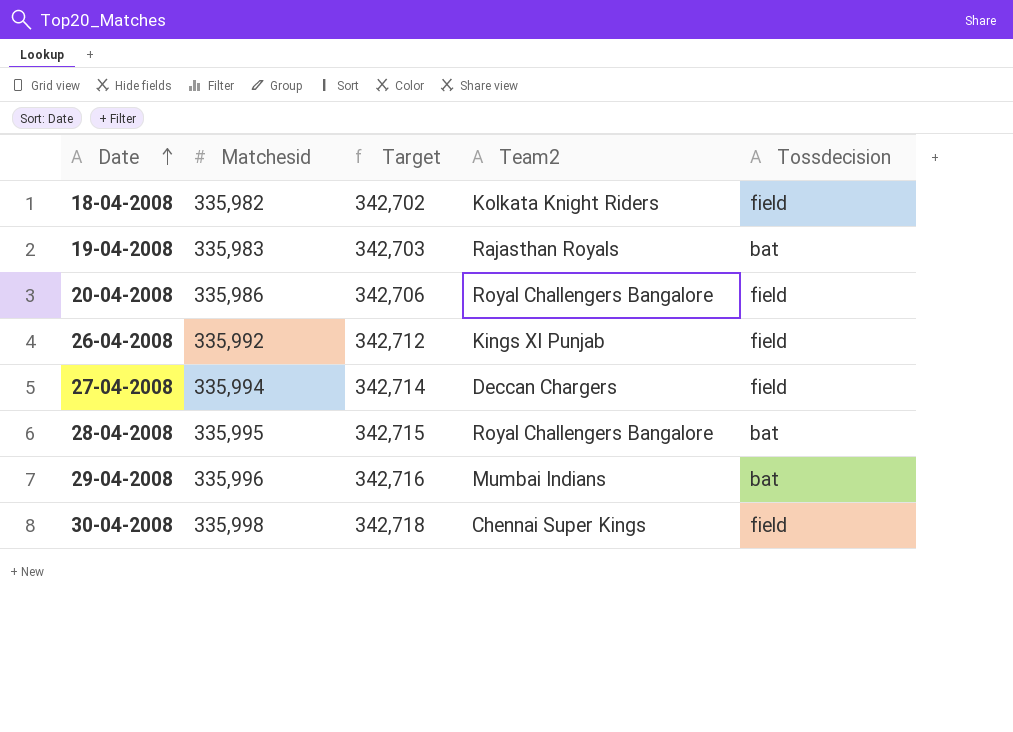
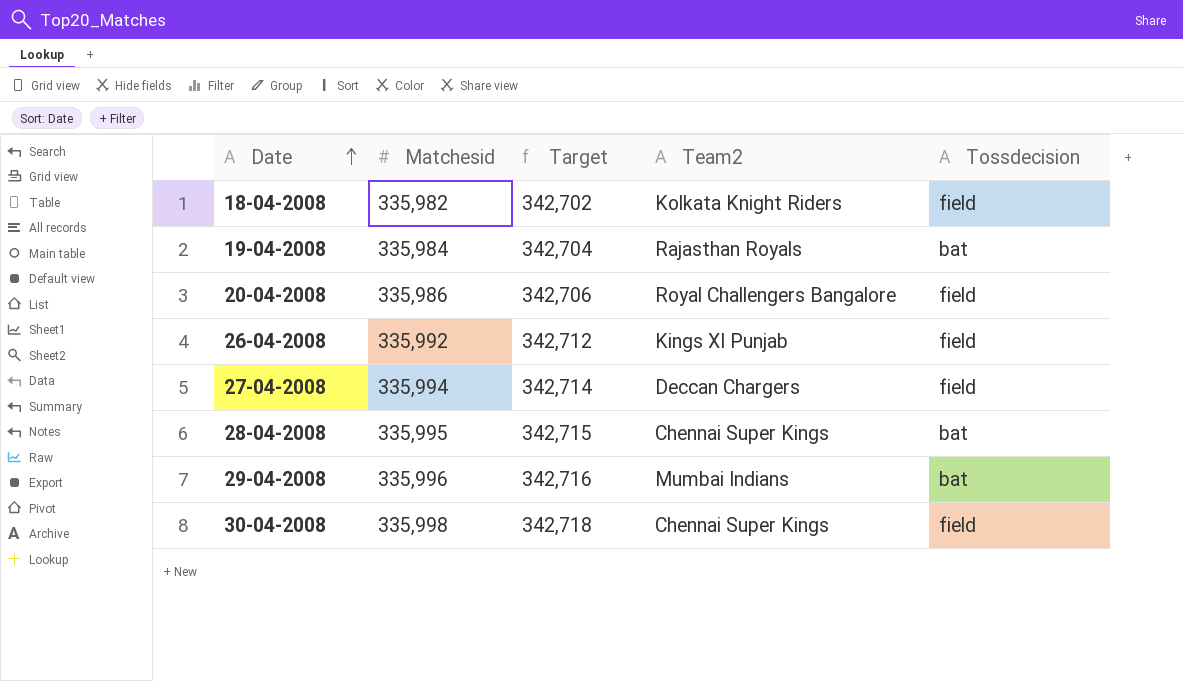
19-04-2008 | Matchesid: 335,983 -> 335,984
19-04-2008 | Target: 342,703 -> 342,704
28-04-2008 | Team2: Royal Challengers Bangalore -> Chennai Super Kings

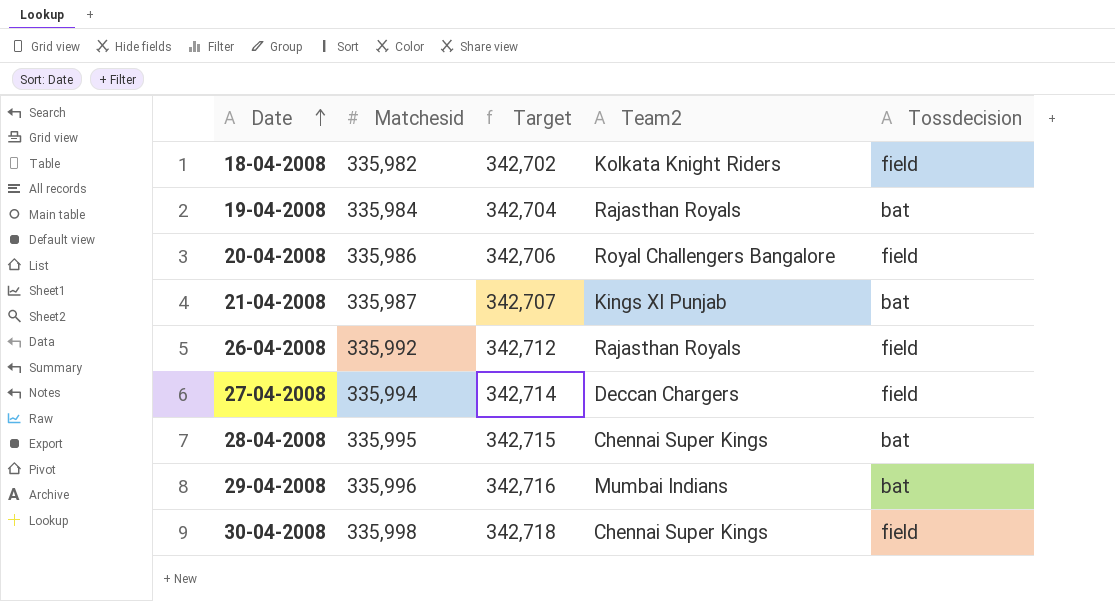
row 21-04-2008: none -> 335,987 | 342,707 | Kings XI Punjab | bat
26-04-2008 | Team2: Kings XI Punjab -> Rajasthan Royals

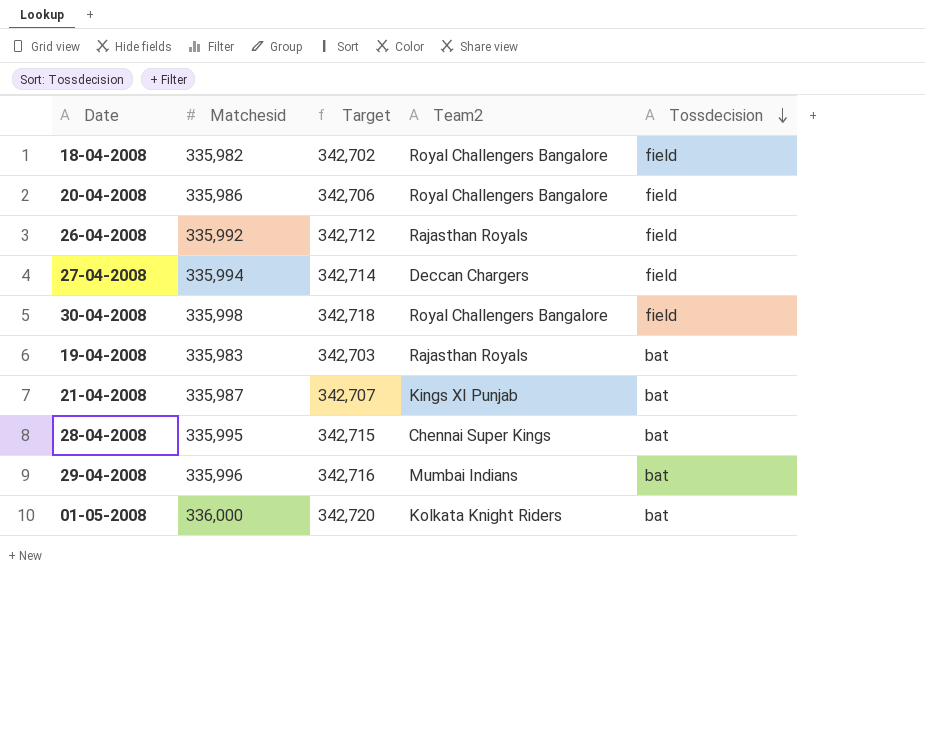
row order: Date ascending -> Tossdecision descending
18-04-2008 | Team2: Kolkata Knight Riders -> Royal Challengers Bangalore
30-04-2008 | Team2: Chennai Super Kings -> Royal Challengers Bangalore
19-04-2008 | Matchesid: 335,984 -> 335,983
19-04-2008 | Target: 342,704 -> 342,703
row 01-05-2008: none -> 336,000 | 342,720 | Kolkata Knight Riders | bat

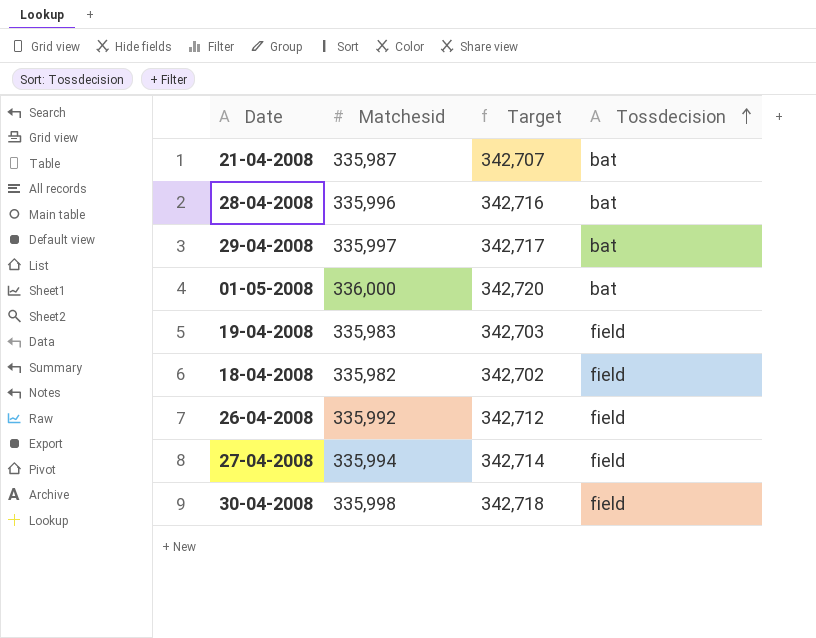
row order: Tossdecision descending -> Tossdecision ascending
column Team2 | position: 4 -> none
row 20-04-2008: 335,986 | 342,706 | Royal Challengers Bangalore | field -> none
28-04-2008 | Matchesid: 335,995 -> 335,996
28-04-2008 | Target: 342,715 -> 342,716
29-04-2008 | Matchesid: 335,996 -> 335,997
29-04-2008 | Target: 342,716 -> 342,717
19-04-2008 | Tossdecision: bat -> field

